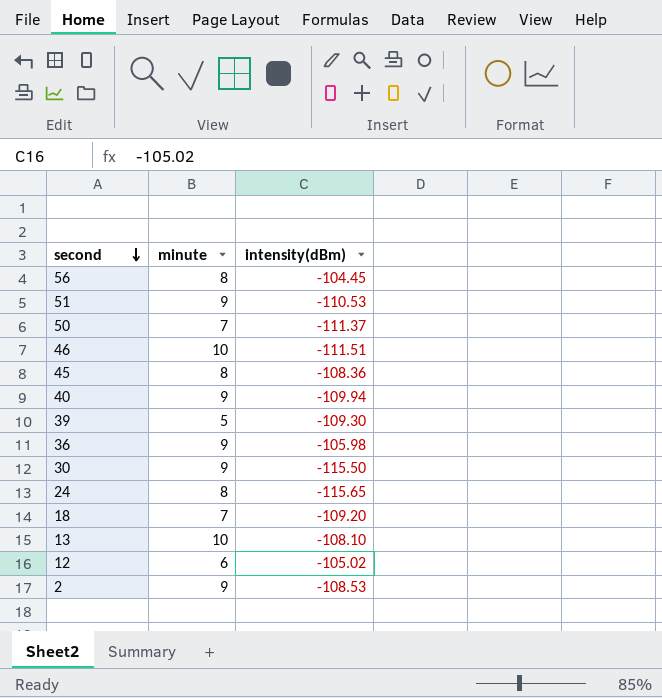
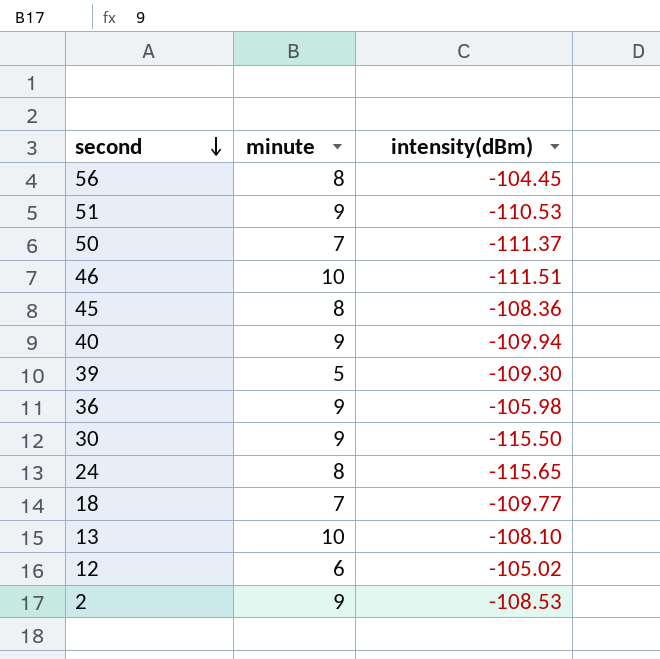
18 | intensity(dBm): -109.20 -> -109.77

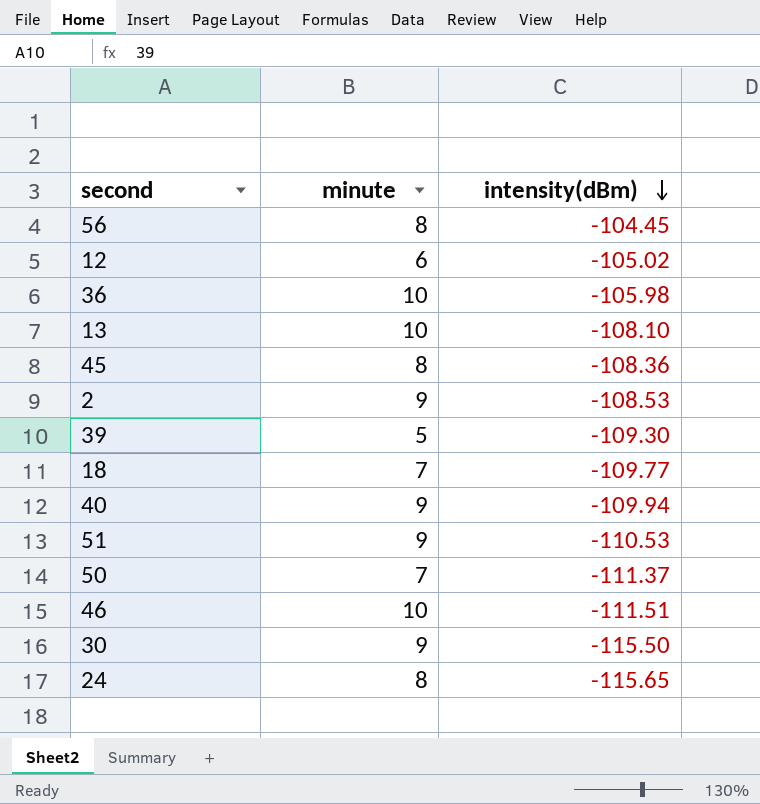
row order: second descending -> intensity(dBm) descending
36 | minute: 9 -> 10

